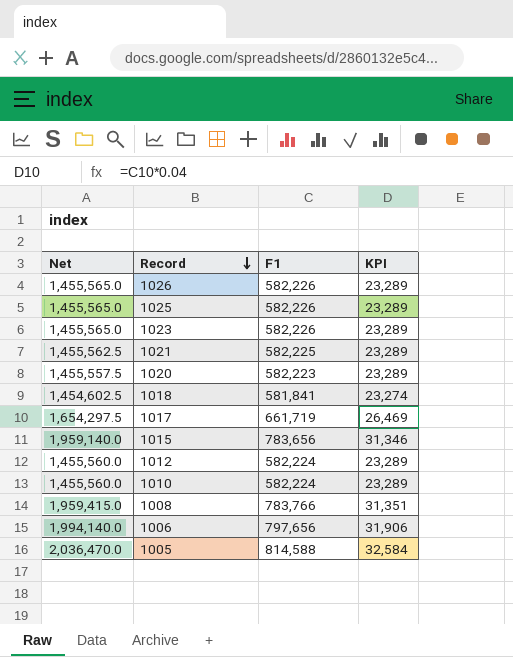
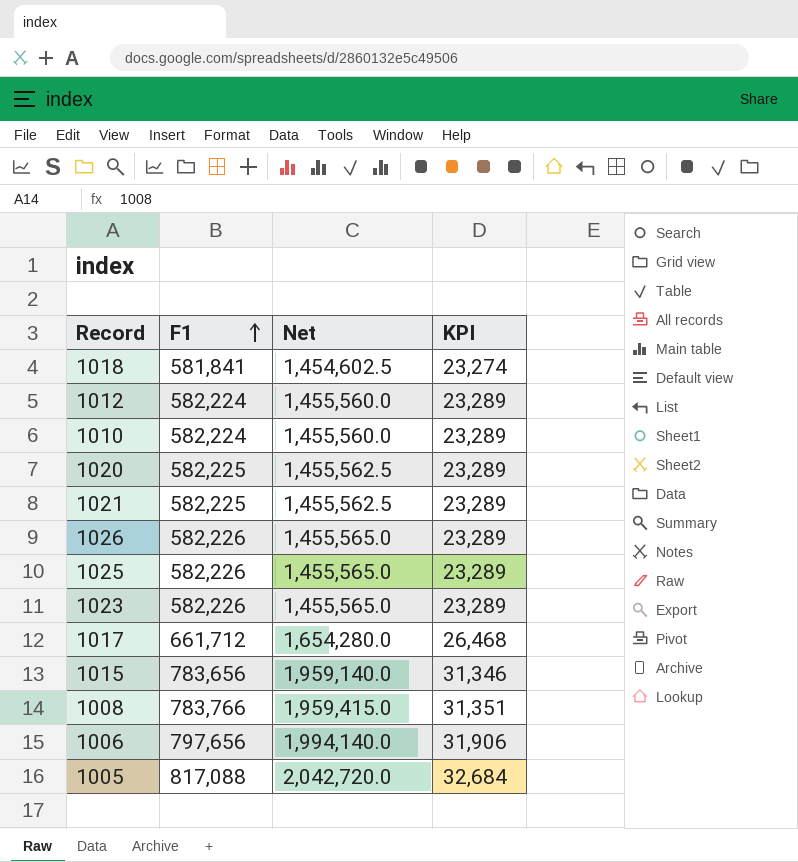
row order: Record descending -> F1 ascending
column Net | position: 1 -> 3
1020 | F1: 582,223 -> 582,225
1020 | Net: 1,455,557.5 -> 1,455,562.5
1017 | F1: 661,719 -> 661,712
1017 | Net: 1,654,297.5 -> 1,654,280.0
1017 | KPI: 26,469 -> 26,468
1005 | F1: 814,588 -> 817,088
1005 | Net: 2,036,470.0 -> 2,042,720.0
1005 | KPI: 32,584 -> 32,684

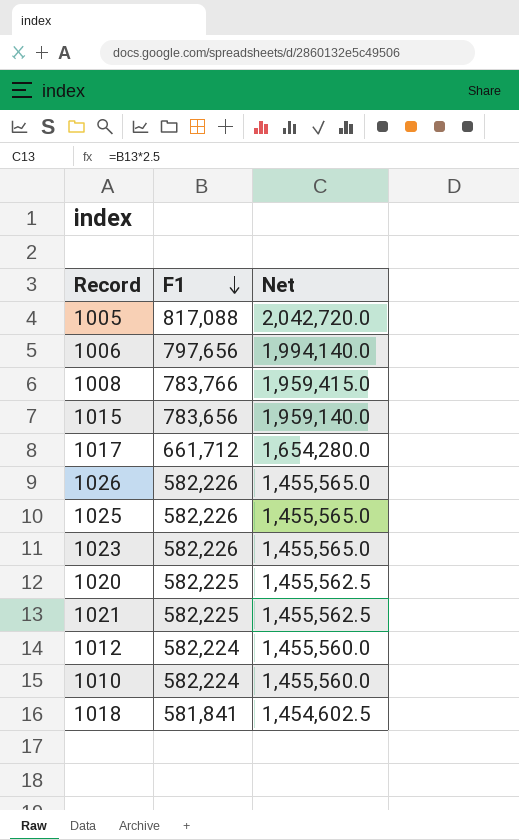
row order: F1 ascending -> F1 descending
column KPI | formula: [F1] * 0.04 -> none

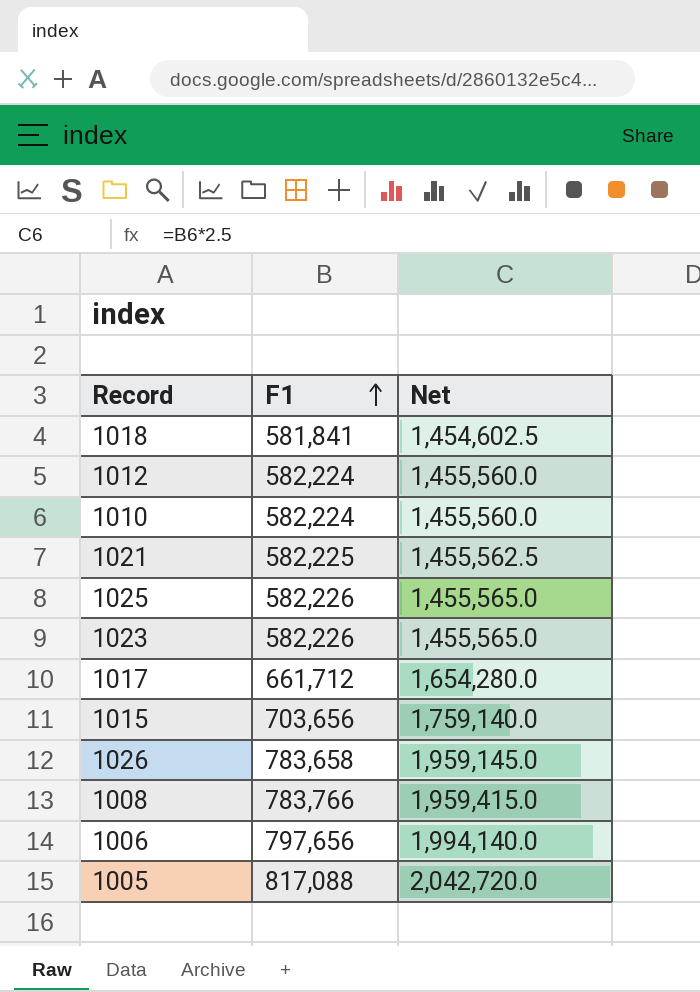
row order: F1 descending -> F1 ascending
row 1020: 582,225 | 1,455,562.5 -> none
1015 | F1: 783,656 -> 703,656
1015 | Net: 1,959,140.0 -> 1,759,140.0
1026 | F1: 582,226 -> 783,658
1026 | Net: 1,455,565.0 -> 1,959,145.0

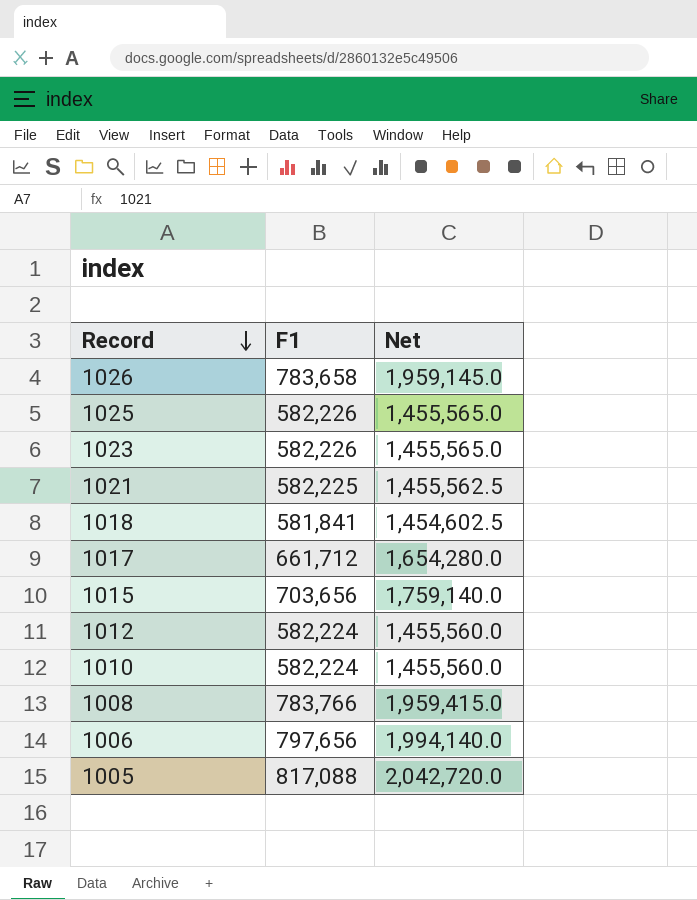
row order: F1 ascending -> Record descending

